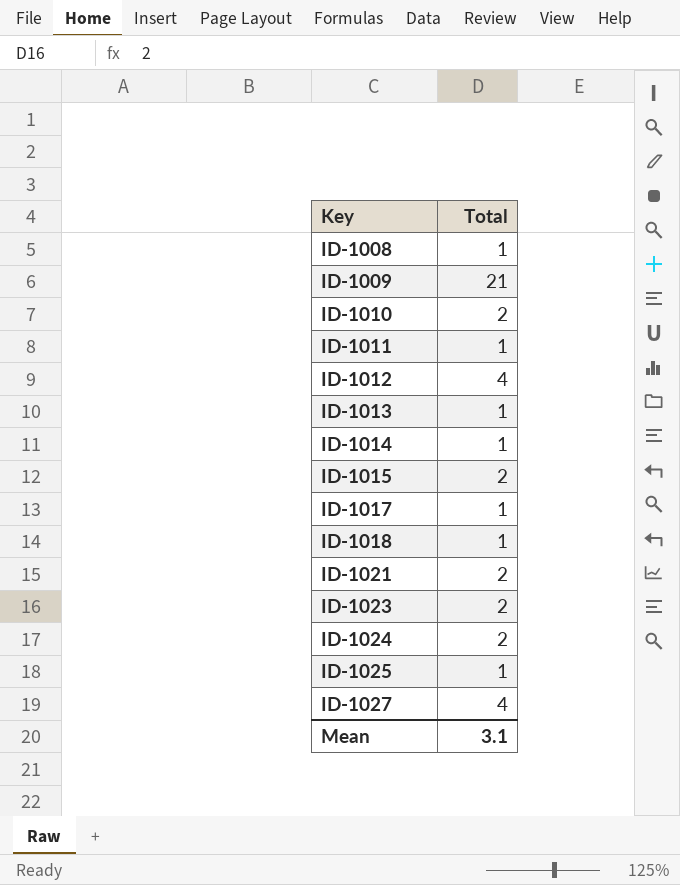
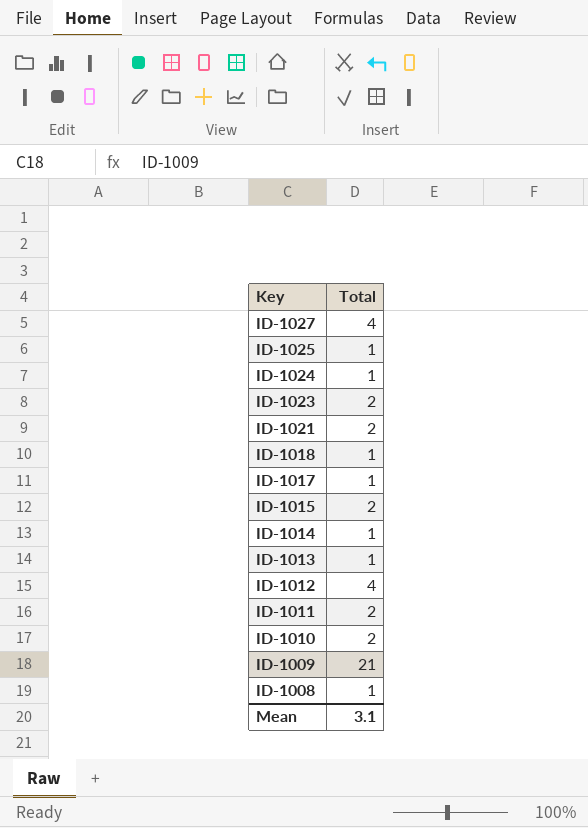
row order: Key ascending -> Key descending
ID-1024 | Total: 2 -> 1
ID-1011 | Total: 1 -> 2

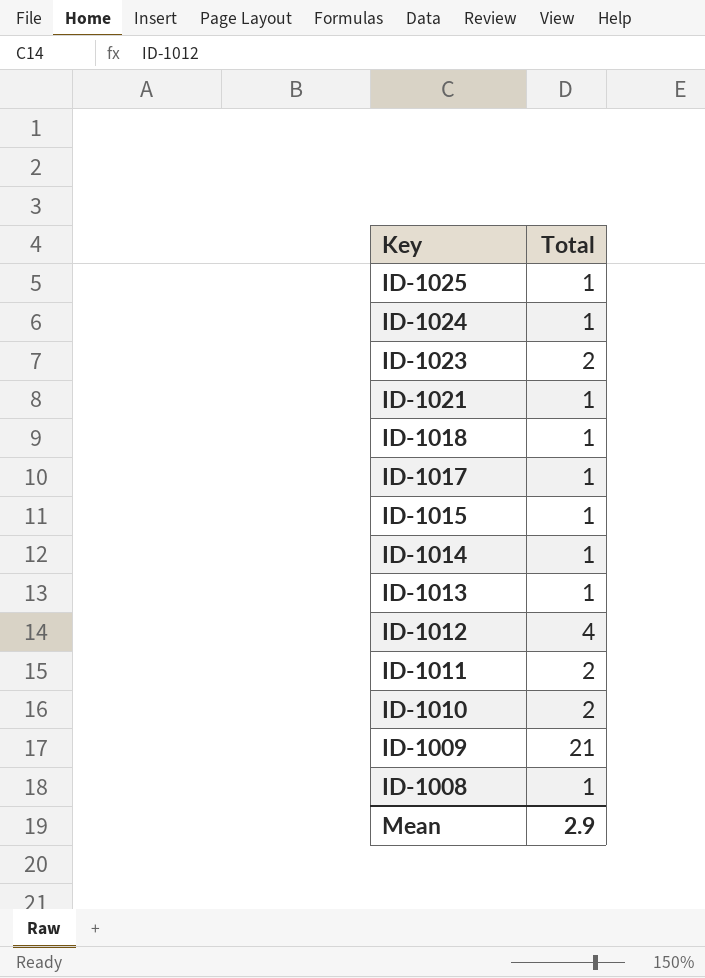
row ID-1027: 4 -> none
ID-1021 | Total: 2 -> 1
ID-1015 | Total: 2 -> 1
Mean | Total: 3.1 -> 2.9

